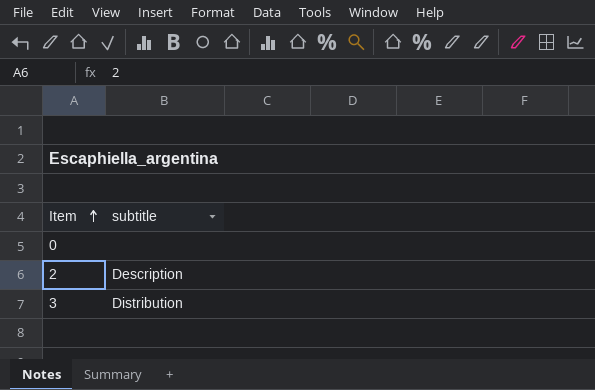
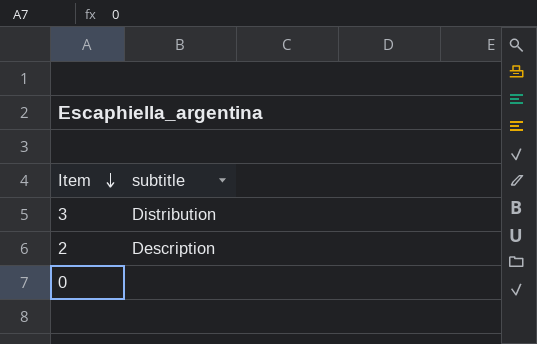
row order: Item ascending -> Item descending

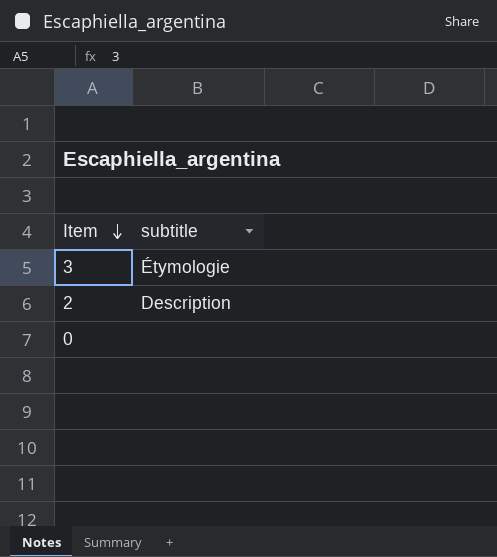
3 | subtitle: Distribution -> Étymologie

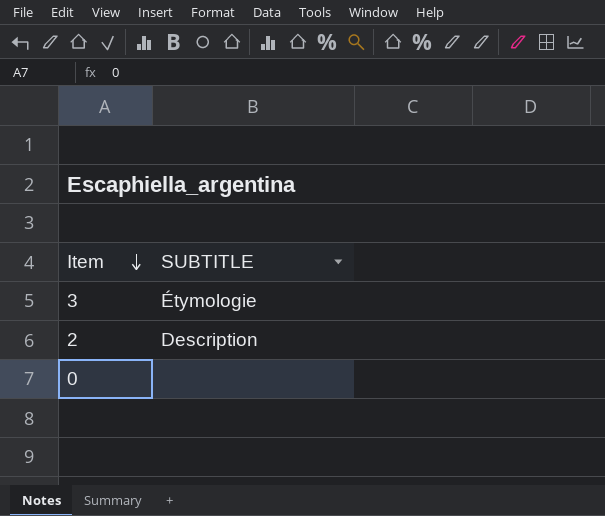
column name: subtitle -> SUBTITLE

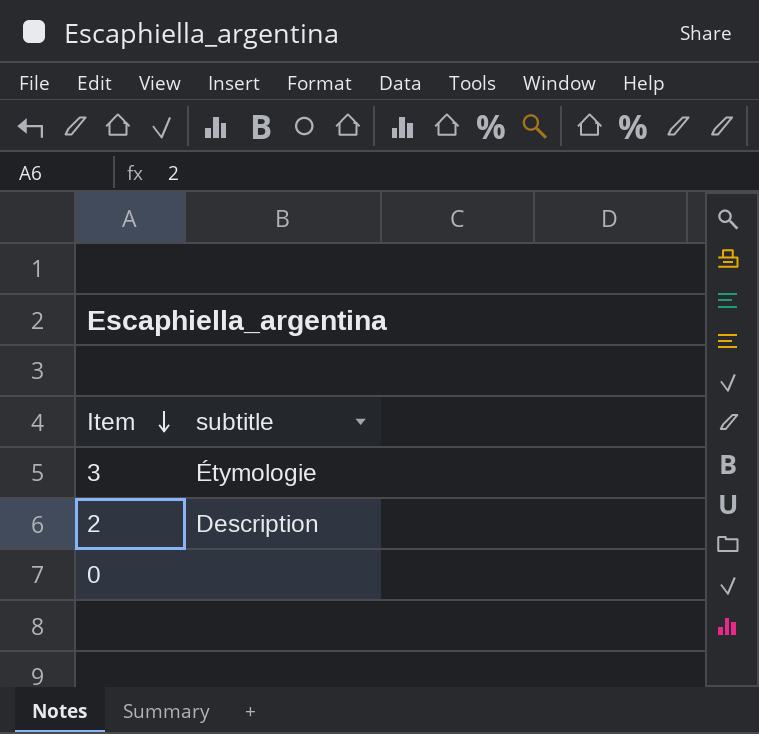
column name: SUBTITLE -> subtitle

